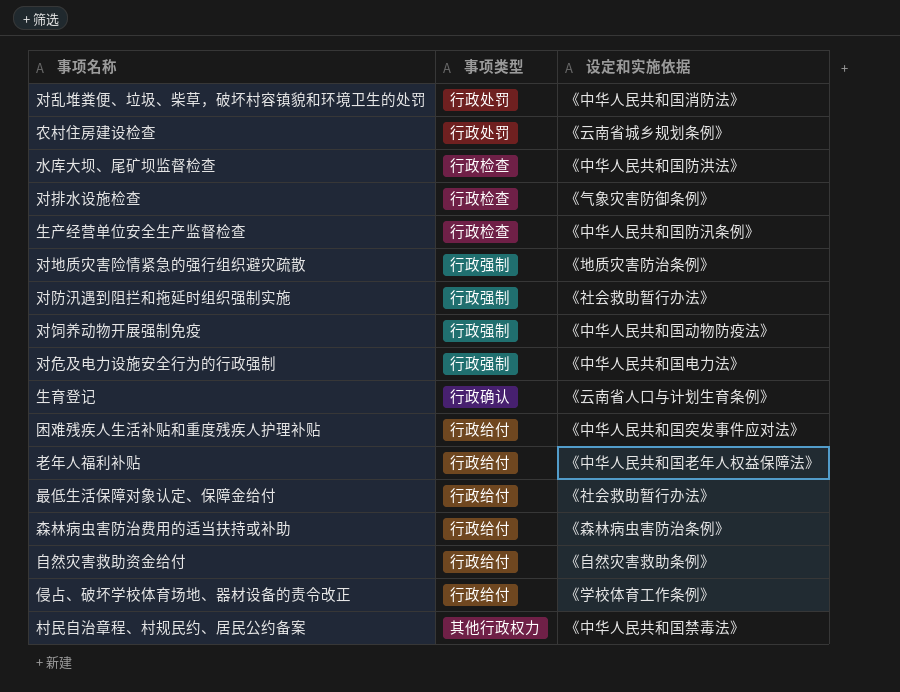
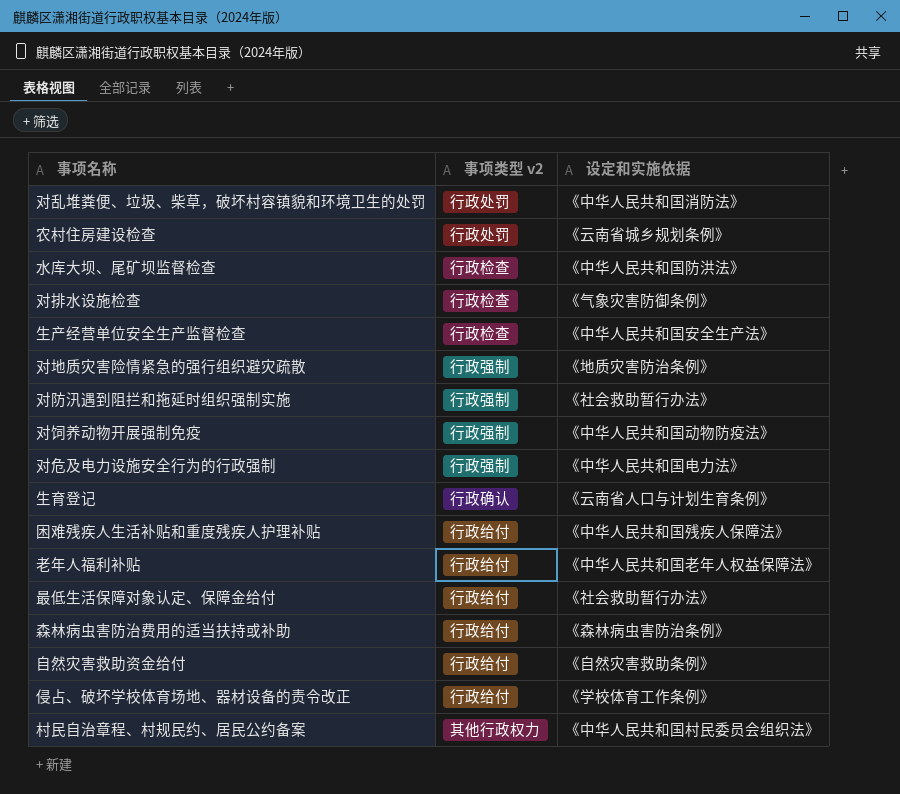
column name: 事项类型 -> 事项类型 v2
生产经营单位安全生产监督检查 | 设定和实施依据: 《中华人民共和国防汛条例》 -> 《中华人民共和国安全生产法》
困难残疾人生活补贴和重度残疾人护理补贴 | 设定和实施依据: 《中华人民共和国突发事件应对法》 -> 《中华人民共和国残疾人保障法》
村民自治章程、村规民约、居民公约备案 | 设定和实施依据: 《中华人民共和国禁毒法》 -> 《中华人民共和国村民委员会组织法》

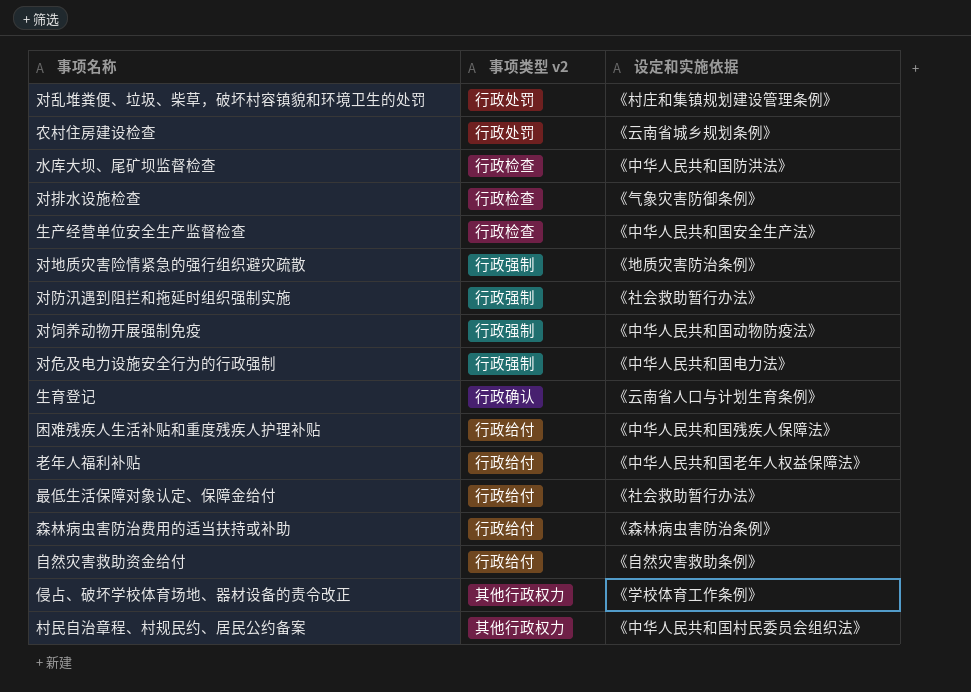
对乱堆粪便、垃圾、柴草，破坏村容镇貌和环境卫生的处罚 | 设定和实施依据: 《中华人民共和国消防法》 -> 《村庄和集镇规划建设管理条例》
侵占、破坏学校体育场地、器材设备的责令改正 | 事项类型 v2: 行政给付 -> 其他行政权力

